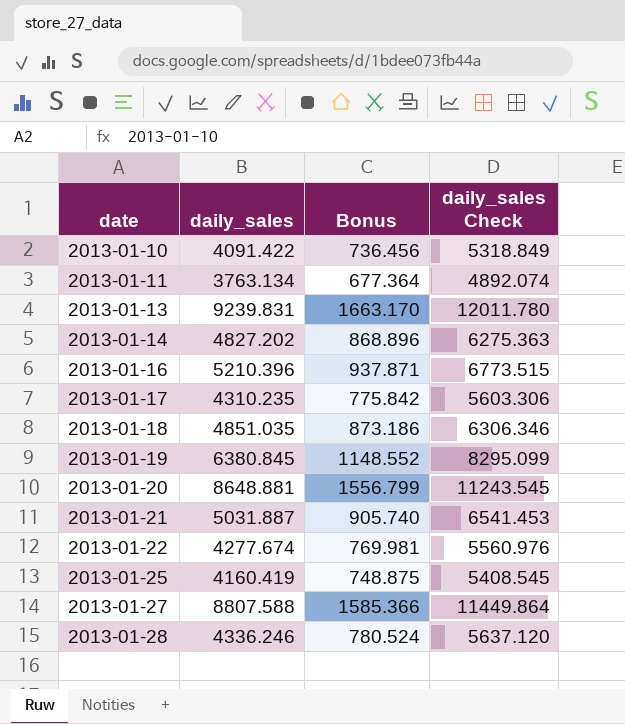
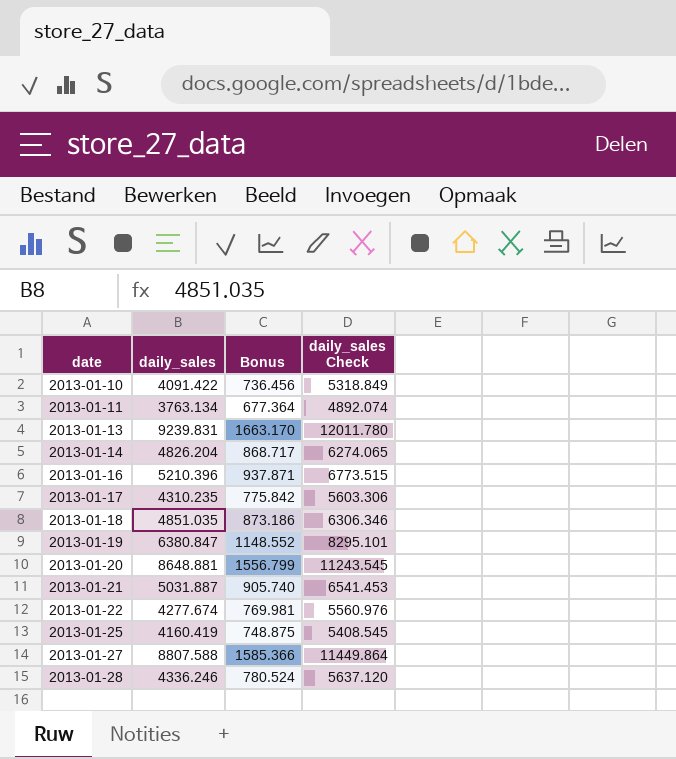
2013-01-14 | daily_sales: 4827.202 -> 4826.204
2013-01-14 | Bonus: 868.896 -> 868.717
2013-01-14 | daily_sales Check: 6275.363 -> 6274.065
2013-01-19 | daily_sales: 6380.845 -> 6380.847
2013-01-19 | daily_sales Check: 8295.099 -> 8295.101

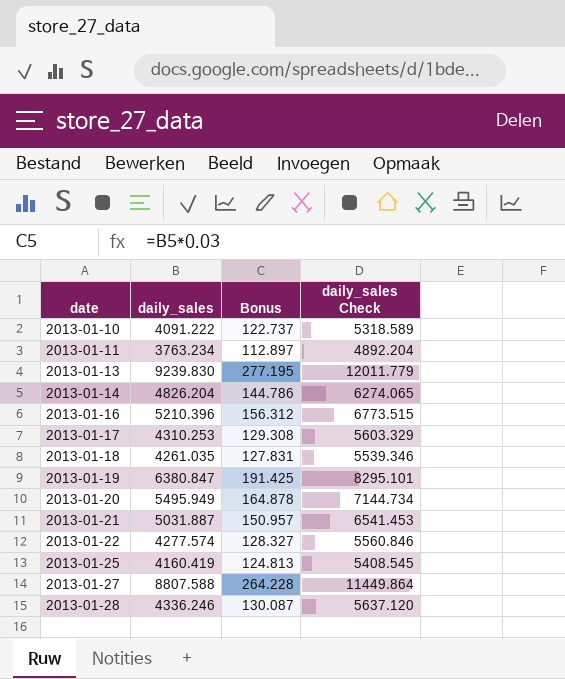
column Bonus | formula: [daily_sales] * 0.18 -> [daily_sales] * 0.03
2013-01-10 | daily_sales: 4091.422 -> 4091.222
2013-01-10 | daily_sales Check: 5318.849 -> 5318.589
2013-01-11 | daily_sales: 3763.134 -> 3763.234
2013-01-11 | daily_sales Check: 4892.074 -> 4892.204
2013-01-13 | daily_sales: 9239.831 -> 9239.830
2013-01-13 | daily_sales Check: 12011.780 -> 12011.779
2013-01-17 | daily_sales: 4310.235 -> 4310.253
2013-01-17 | daily_sales Check: 5603.306 -> 5603.329
2013-01-18 | daily_sales: 4851.035 -> 4261.035
2013-01-18 | daily_sales Check: 6306.346 -> 5539.346
2013-01-20 | daily_sales: 8648.881 -> 5495.949
2013-01-20 | daily_sales Check: 11243.545 -> 7144.734
2013-01-22 | daily_sales: 4277.674 -> 4277.574
2013-01-22 | daily_sales Check: 5560.976 -> 5560.846

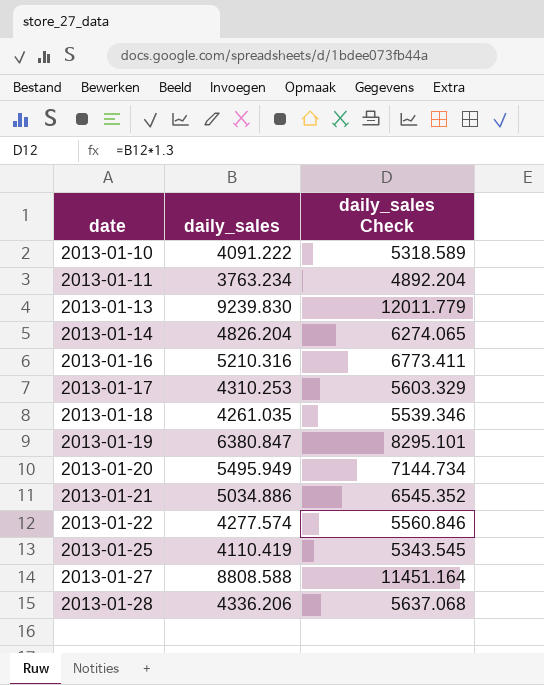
column Bonus | formula: [daily_sales] * 0.03 -> none
2013-01-16 | daily_sales: 5210.396 -> 5210.316
2013-01-16 | daily_sales Check: 6773.515 -> 6773.411
2013-01-21 | daily_sales: 5031.887 -> 5034.886
2013-01-21 | daily_sales Check: 6541.453 -> 6545.352
2013-01-25 | daily_sales: 4160.419 -> 4110.419
2013-01-25 | daily_sales Check: 5408.545 -> 5343.545
2013-01-27 | daily_sales: 8807.588 -> 8808.588
2013-01-27 | daily_sales Check: 11449.864 -> 11451.164
2013-01-28 | daily_sales: 4336.246 -> 4336.206
2013-01-28 | daily_sales Check: 5637.120 -> 5637.068

